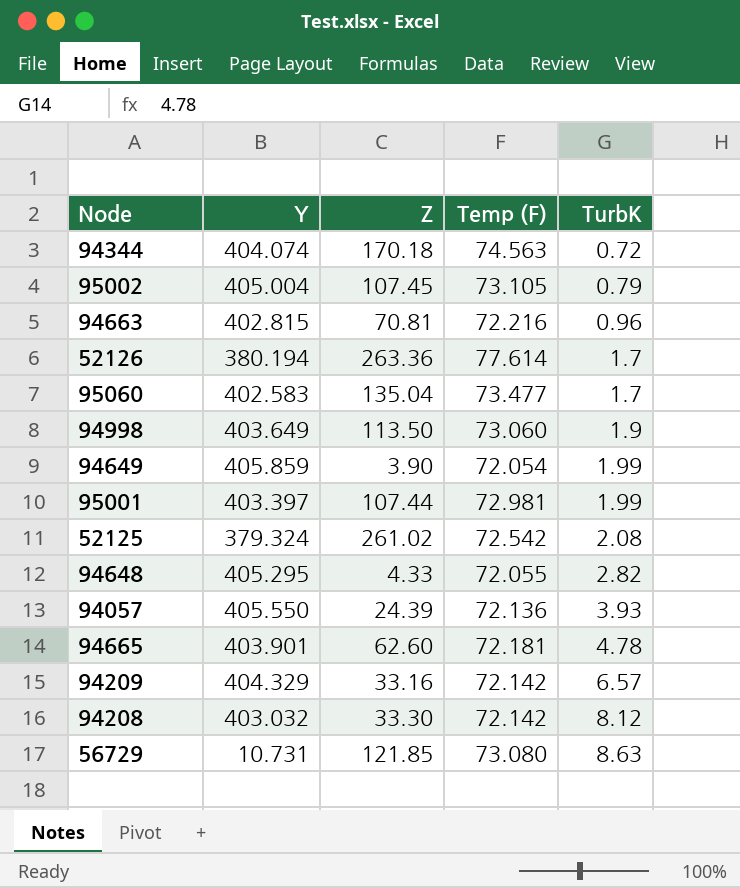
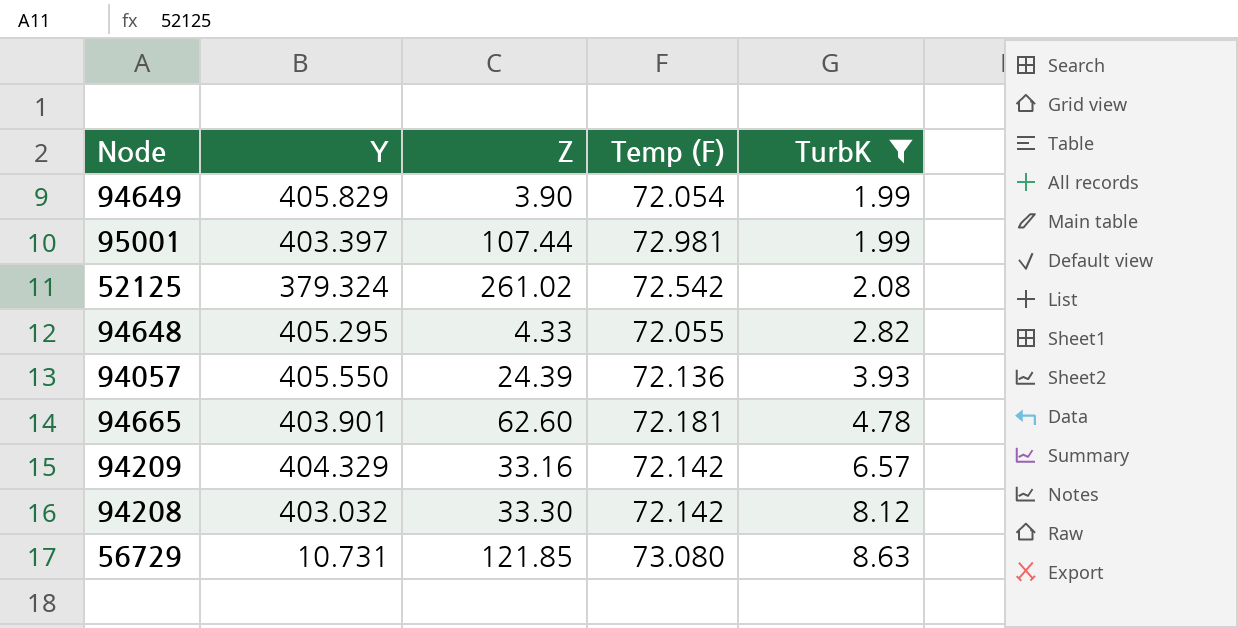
filter: none -> TurbK >= 1.99
94649 | Y: 405.859 -> 405.829

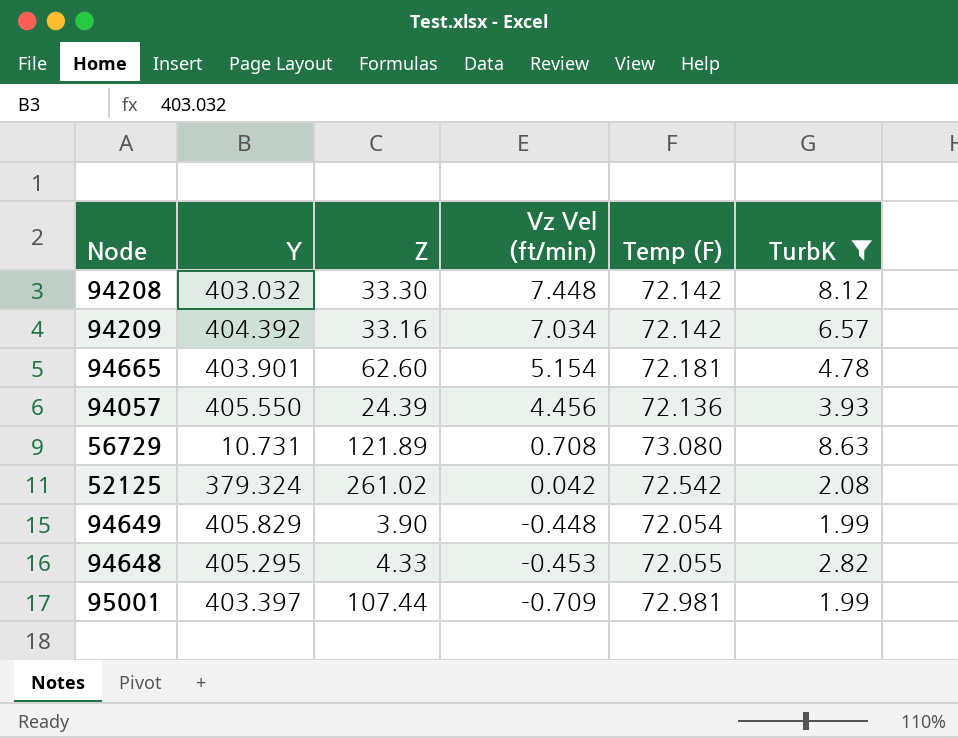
row order: TurbK ascending -> Vz Vel (ft/min) descending
column Vz Vel (ft/min) | position: none -> 4
94209 | Y: 404.329 -> 404.392
56729 | Z: 121.85 -> 121.89

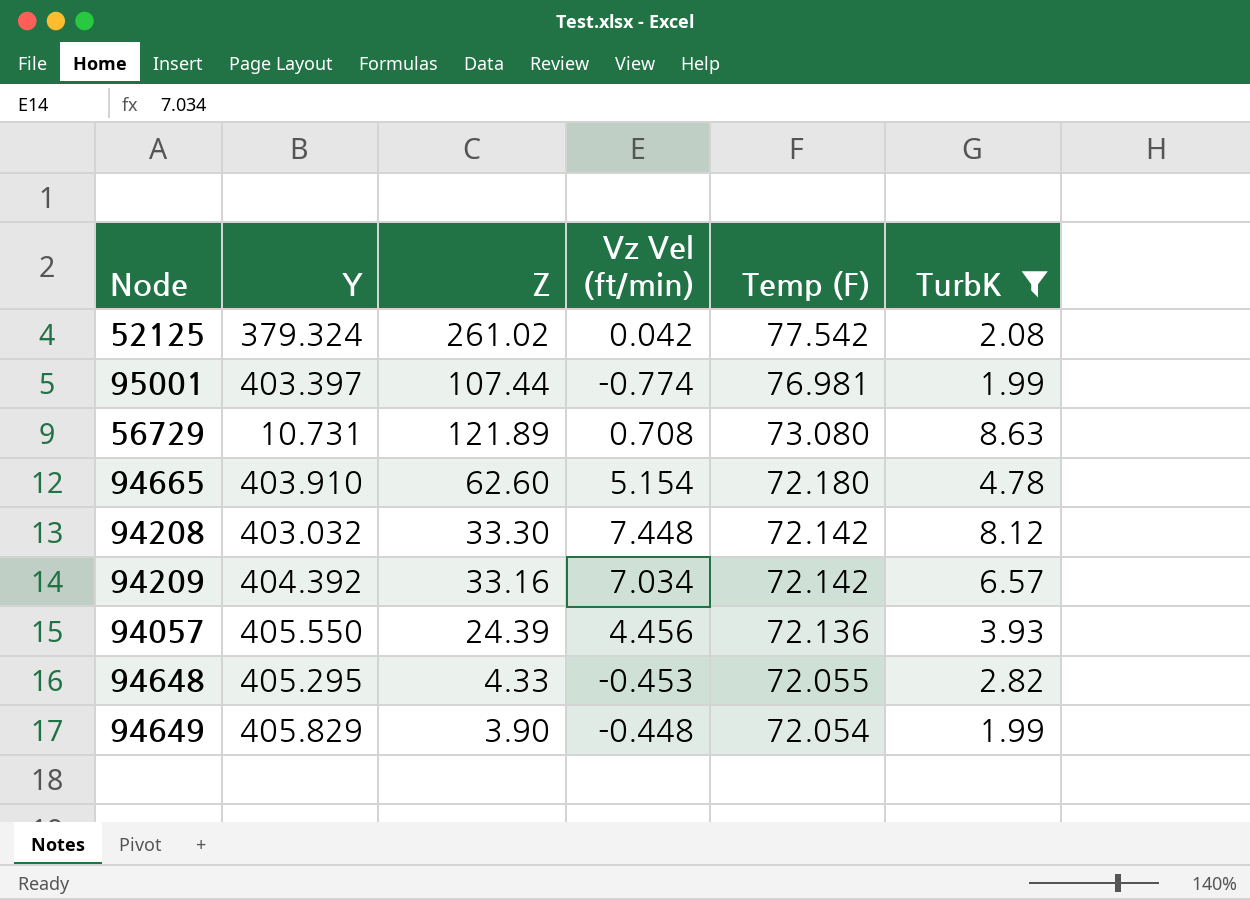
row order: Vz Vel (ft/min) descending -> Temp (F) descending
52125 | Temp (F): 72.542 -> 77.542
95001 | Vz Vel (ft/min): -0.709 -> -0.774
95001 | Temp (F): 72.981 -> 76.981
94665 | Y: 403.901 -> 403.910
94665 | Temp (F): 72.181 -> 72.180

